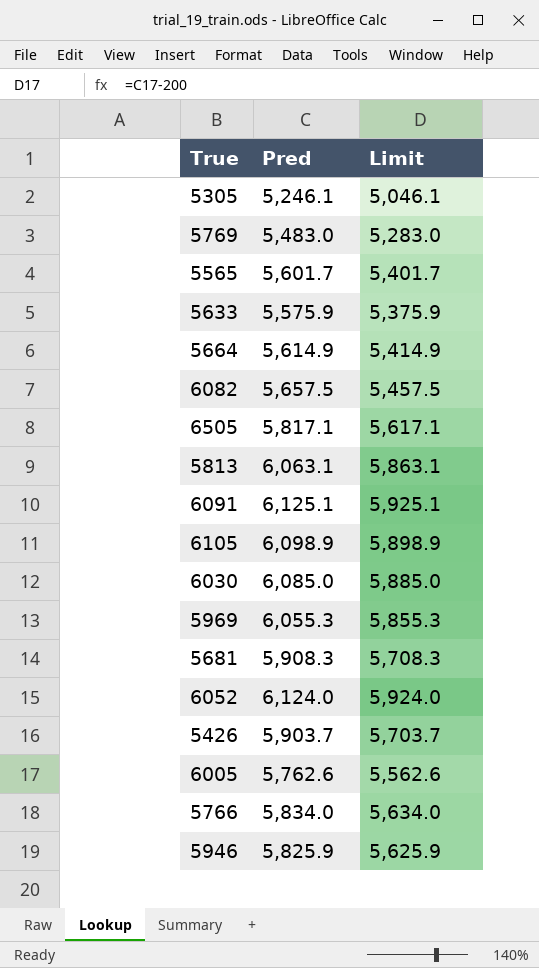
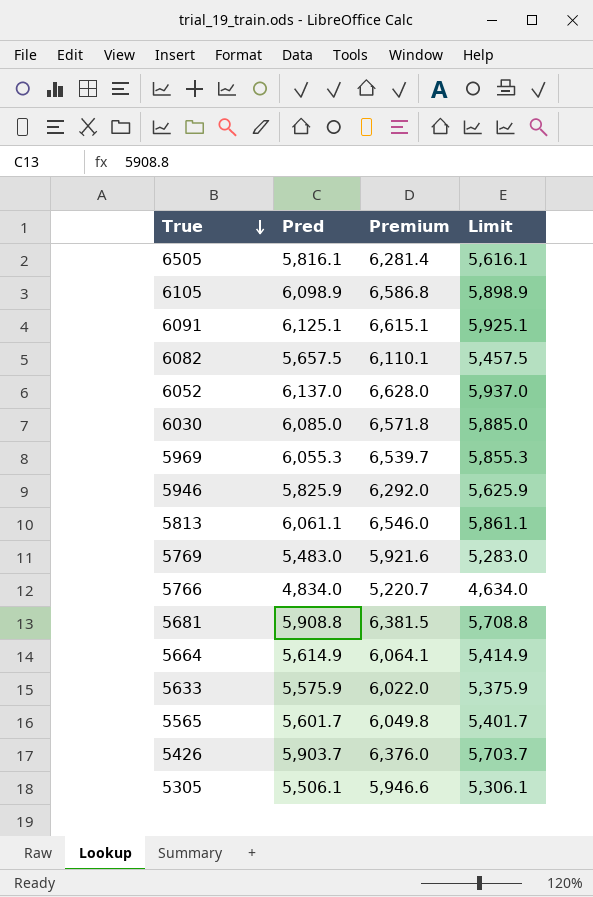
row order: none -> True descending
column Premium | formula: none -> [Pred] * 1.08
row 6005: 5,762.6 | 5,562.6 -> none
6505 | Pred: 5,817.1 -> 5,816.1
6505 | Limit: 5,617.1 -> 5,616.1
6052 | Pred: 6,124.0 -> 6,137.0
6052 | Limit: 5,924.0 -> 5,937.0
5813 | Pred: 6,063.1 -> 6,061.1
5813 | Limit: 5,863.1 -> 5,861.1
5766 | Pred: 5,834.0 -> 4,834.0
5766 | Limit: 5,634.0 -> 4,634.0
5681 | Pred: 5,908.3 -> 5,908.8
5681 | Limit: 5,708.3 -> 5,708.8
5305 | Pred: 5,246.1 -> 5,506.1
5305 | Limit: 5,046.1 -> 5,306.1

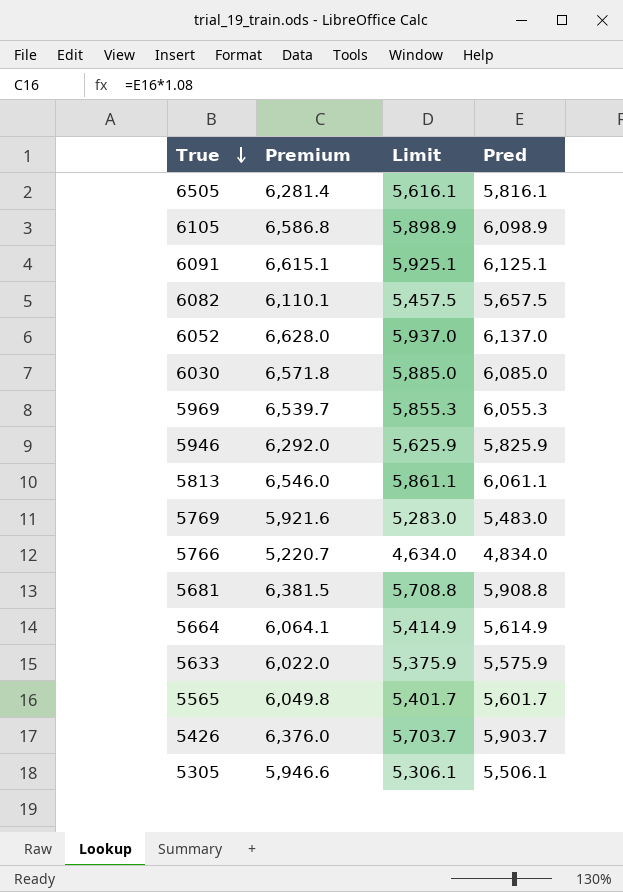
column Pred | position: 2 -> 4

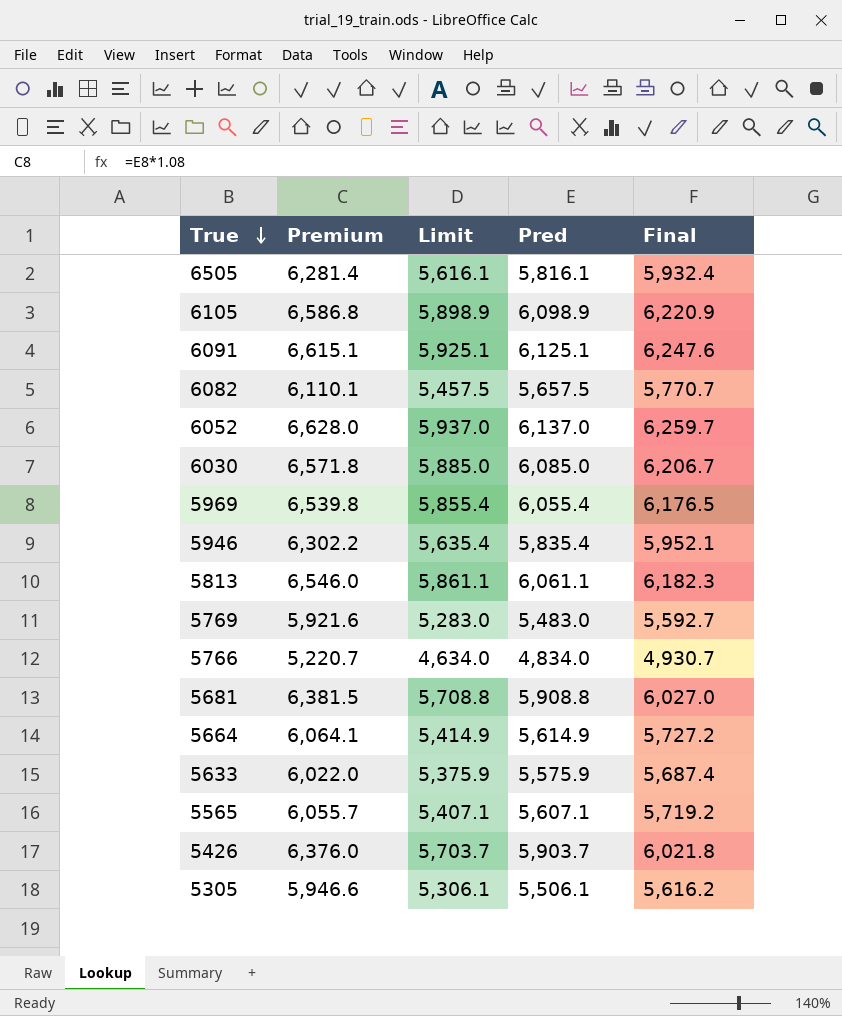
column Final | formula: none -> [Pred] * 1.02
5969 | Premium: 6,539.7 -> 6,539.8
5969 | Limit: 5,855.3 -> 5,855.4
5969 | Pred: 6,055.3 -> 6,055.4
5946 | Premium: 6,292.0 -> 6,302.2
5946 | Limit: 5,625.9 -> 5,635.4
5946 | Pred: 5,825.9 -> 5,835.4
5565 | Premium: 6,049.8 -> 6,055.7
5565 | Limit: 5,401.7 -> 5,407.1
5565 | Pred: 5,601.7 -> 5,607.1

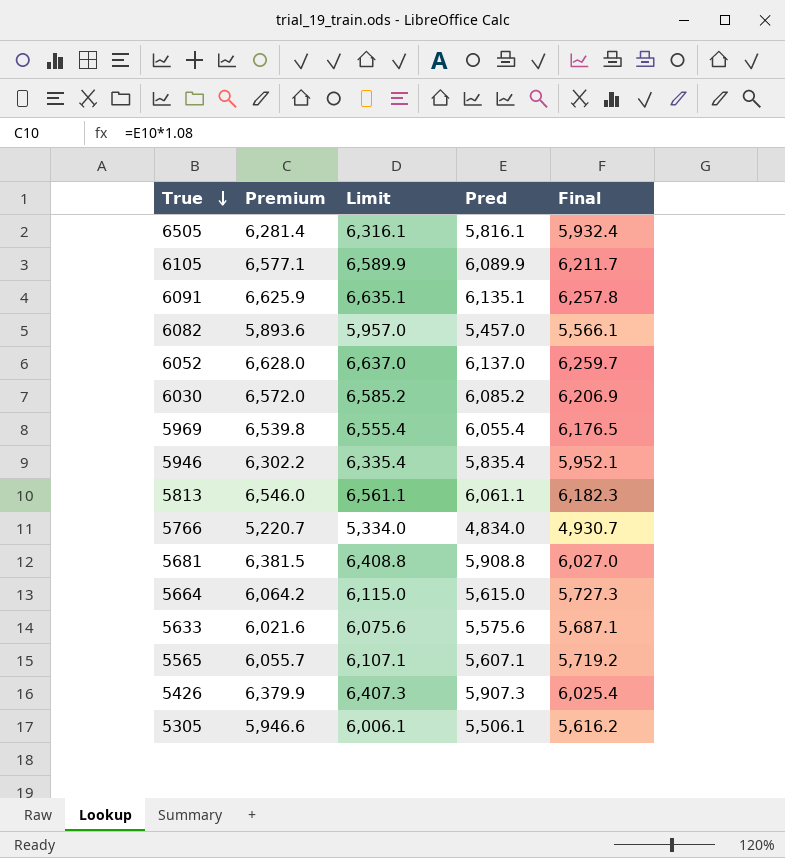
column Limit | formula: [Pred] - 200 -> [Pred] + 500
row 5769: 5,921.6 | 5,283.0 | 5,483.0 | 5,592.7 -> none
6105 | Premium: 6,586.8 -> 6,577.1
6105 | Pred: 6,098.9 -> 6,089.9
6105 | Final: 6,220.9 -> 6,211.7
6091 | Premium: 6,615.1 -> 6,625.9
6091 | Pred: 6,125.1 -> 6,135.1
6091 | Final: 6,247.6 -> 6,257.8
6082 | Premium: 6,110.1 -> 5,893.6
6082 | Pred: 5,657.5 -> 5,457.0
6082 | Final: 5,770.7 -> 5,566.1
6030 | Premium: 6,571.8 -> 6,572.0
6030 | Pred: 6,085.0 -> 6,085.2
6030 | Final: 6,206.7 -> 6,206.9
5664 | Premium: 6,064.1 -> 6,064.2
5664 | Pred: 5,614.9 -> 5,615.0
5664 | Final: 5,727.2 -> 5,727.3
5633 | Premium: 6,022.0 -> 6,021.6
5633 | Pred: 5,575.9 -> 5,575.6
5633 | Final: 5,687.4 -> 5,687.1
5426 | Premium: 6,376.0 -> 6,379.9
5426 | Pred: 5,903.7 -> 5,907.3
5426 | Final: 6,021.8 -> 6,025.4

